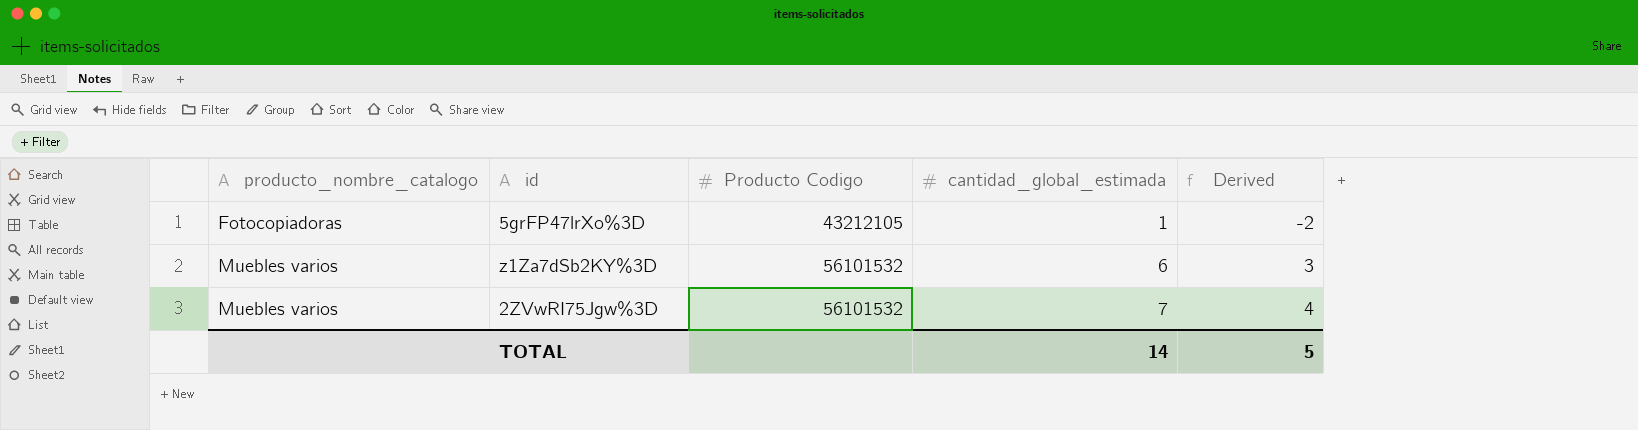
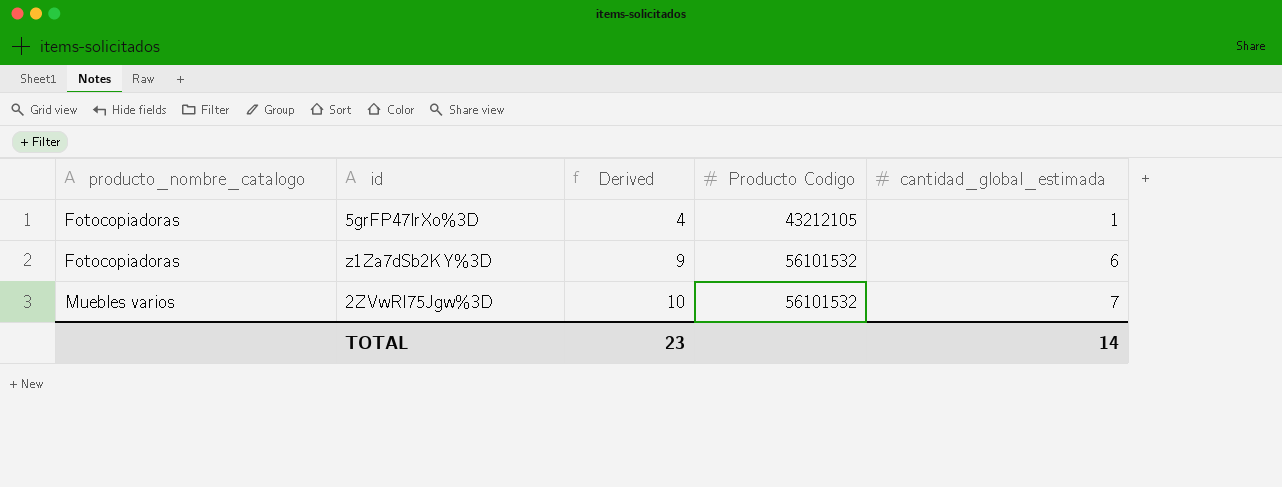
column Derived | formula: [cantidad_global_estimada] - 3 -> [cantidad_global_estimada] + 3
column Derived | position: 5 -> 3
z1Za7dSb2KY%3D | producto_nombre_catalogo: Muebles varios -> Fotocopiadoras
TOTAL | Derived: 5 -> 23

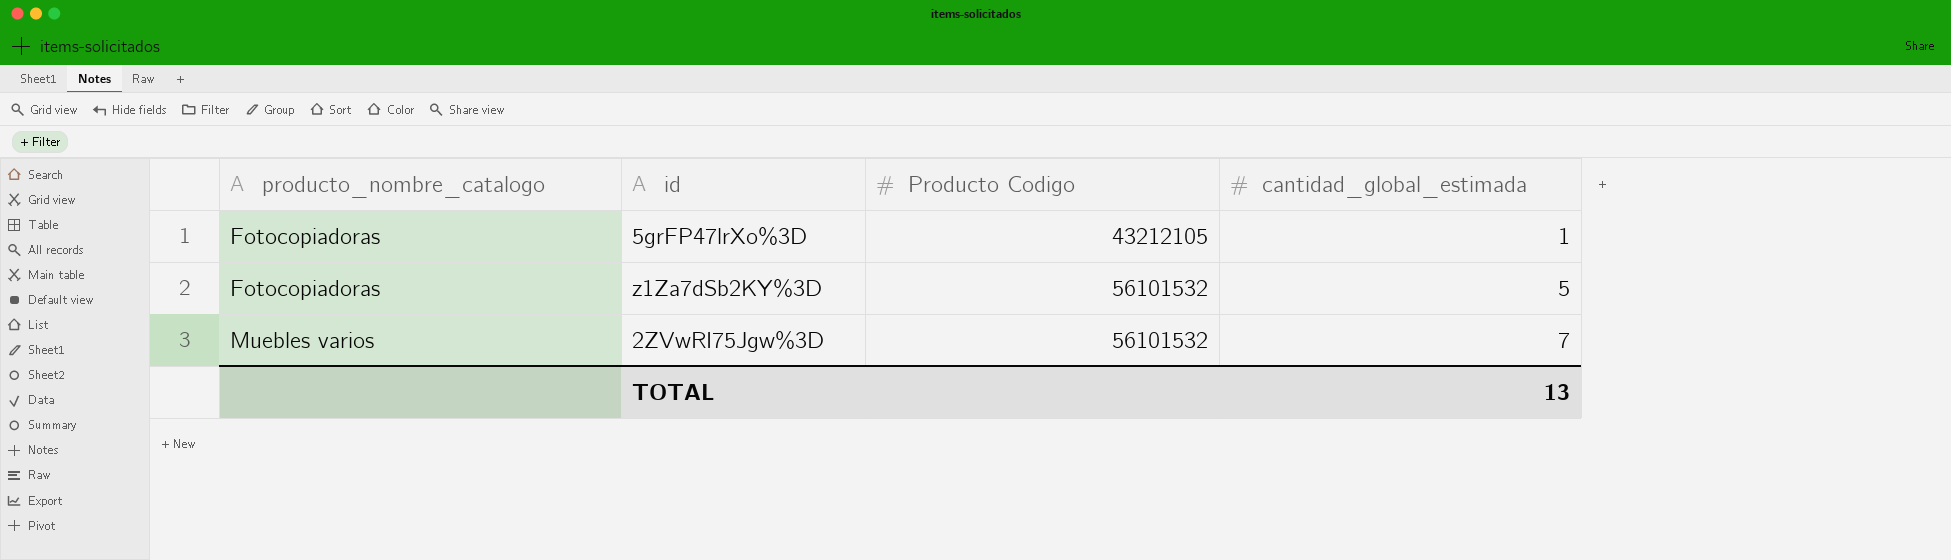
column Derived | formula: [cantidad_global_estimada] + 3 -> none
z1Za7dSb2KY%3D | cantidad_global_estimada: 6 -> 5
TOTAL | cantidad_global_estimada: 14 -> 13

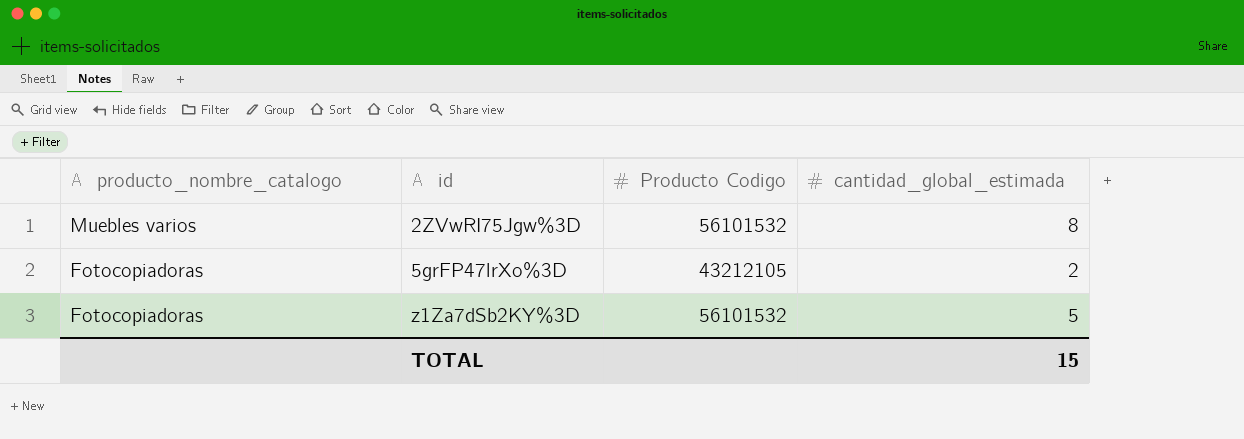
row order: producto_nombre_catalogo ascending -> producto_nombre_catalogo descending
2ZVwRI75Jgw%3D | cantidad_global_estimada: 7 -> 8
5grFP47lrXo%3D | cantidad_global_estimada: 1 -> 2
TOTAL | cantidad_global_estimada: 13 -> 15

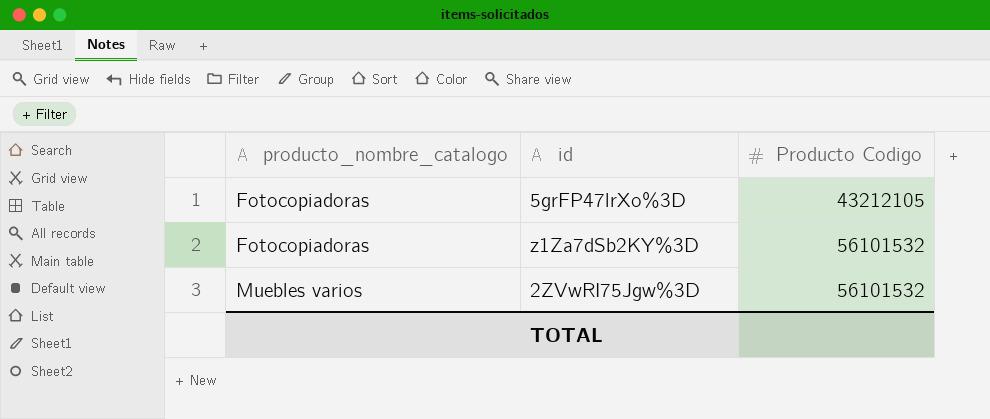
row order: producto_nombre_catalogo descending -> producto_nombre_catalogo ascending
column cantidad_global_estimada | position: 4 -> none

